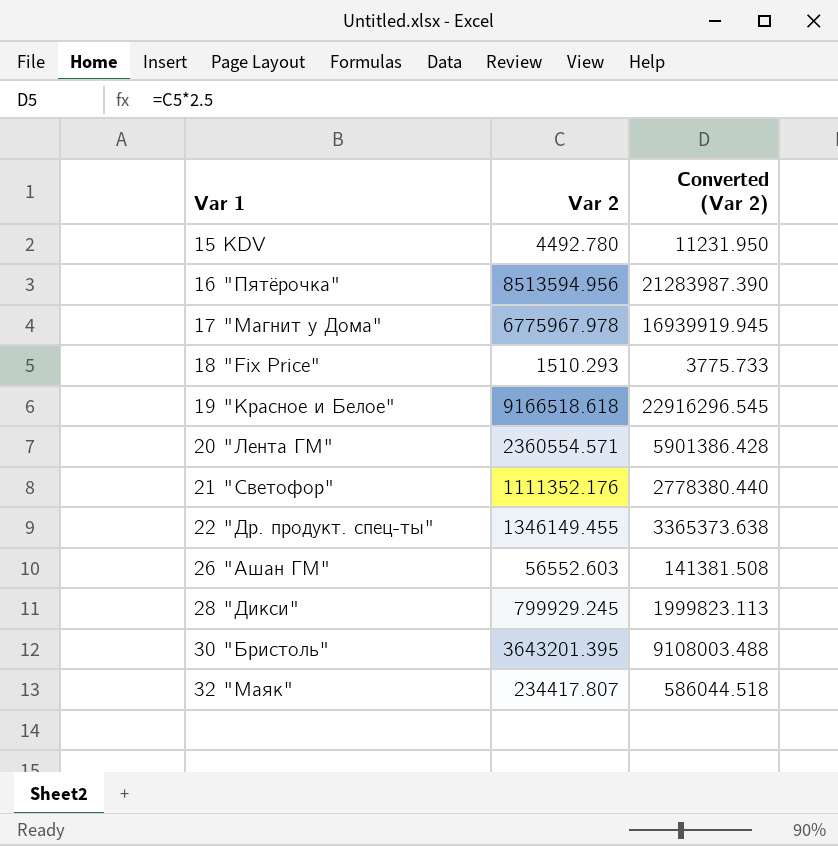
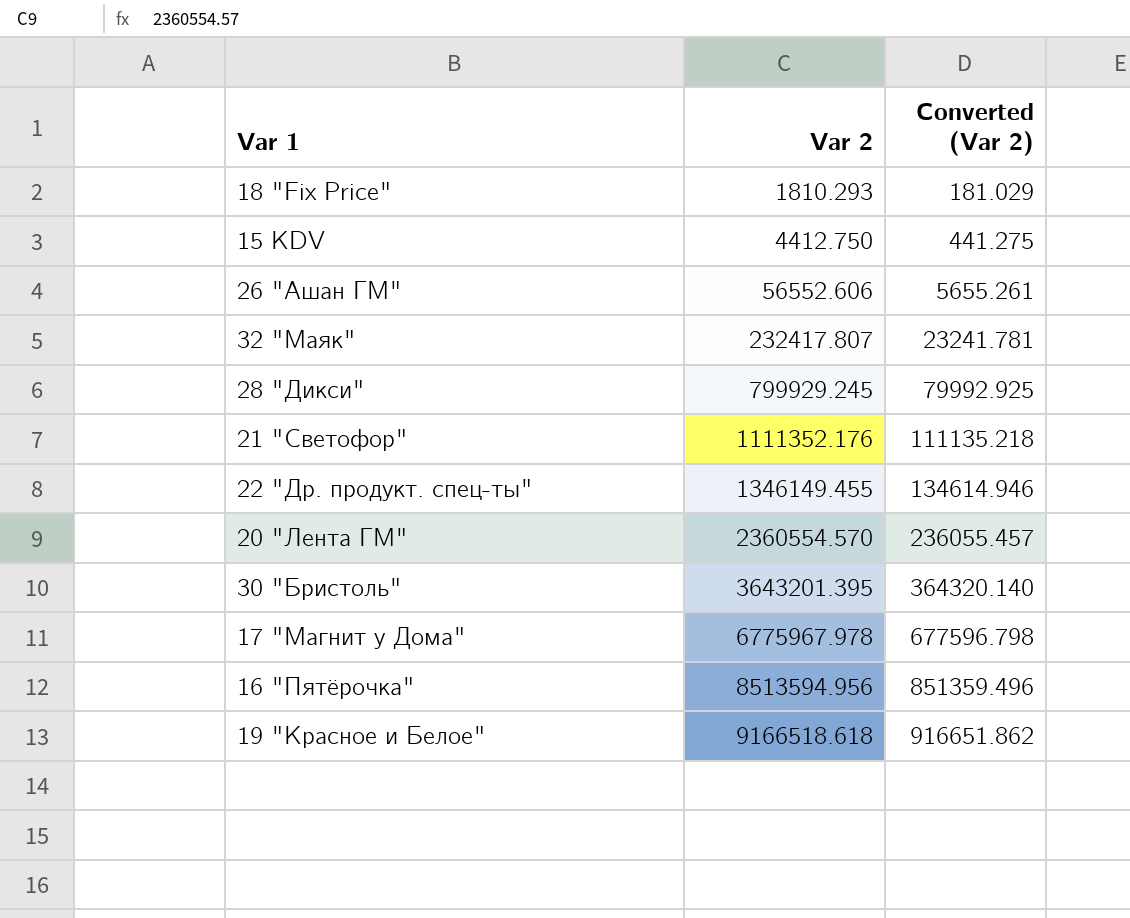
row order: Var 1 ascending -> Var 2 ascending
column Converted (Var 2) | formula: [Var 2] * 2.5 -> [Var 2] * 0.1
18 "Fix Price" | Var 2: 1510.293 -> 1810.293
15 KDV | Var 2: 4492.780 -> 4412.750
26 "Ашан ГМ" | Var 2: 56552.603 -> 56552.606
32 "Маяк" | Var 2: 234417.807 -> 232417.807
20 "Лента ГМ" | Var 2: 2360554.571 -> 2360554.570

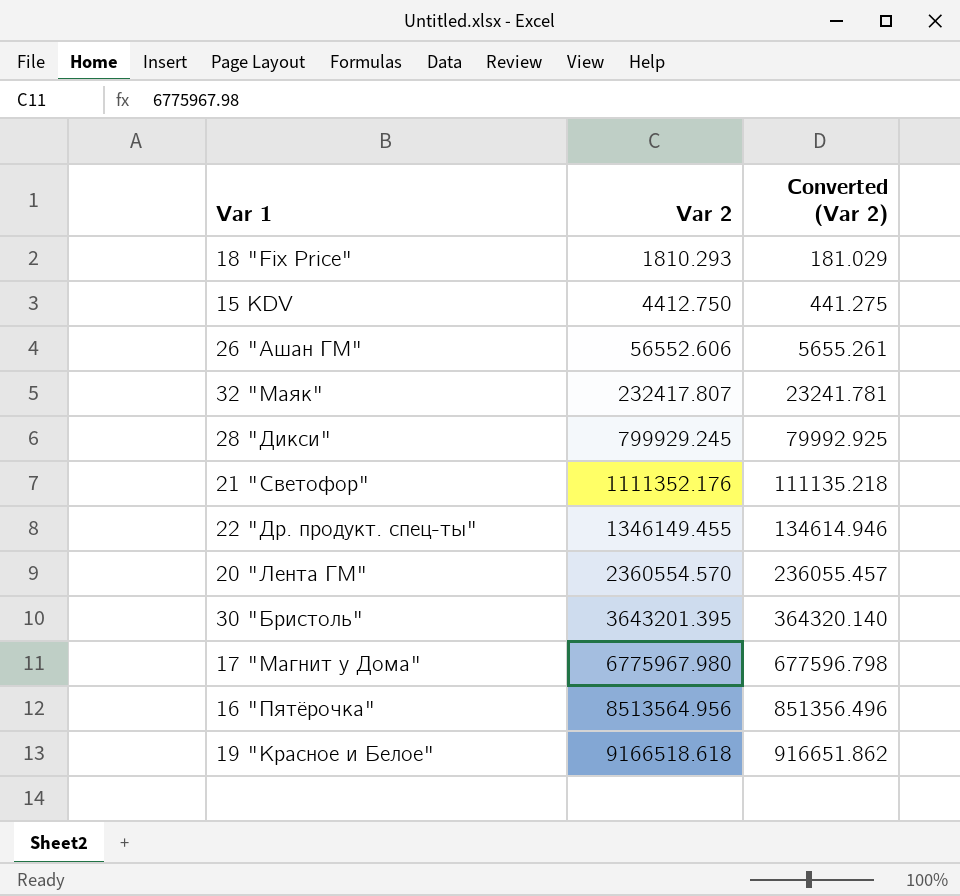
17 "Магнит у Дома" | Var 2: 6775967.978 -> 6775967.980
16 "Пятёрочка" | Var 2: 8513594.956 -> 8513564.956
16 "Пятёрочка" | Converted (Var 2): 851359.496 -> 851356.496

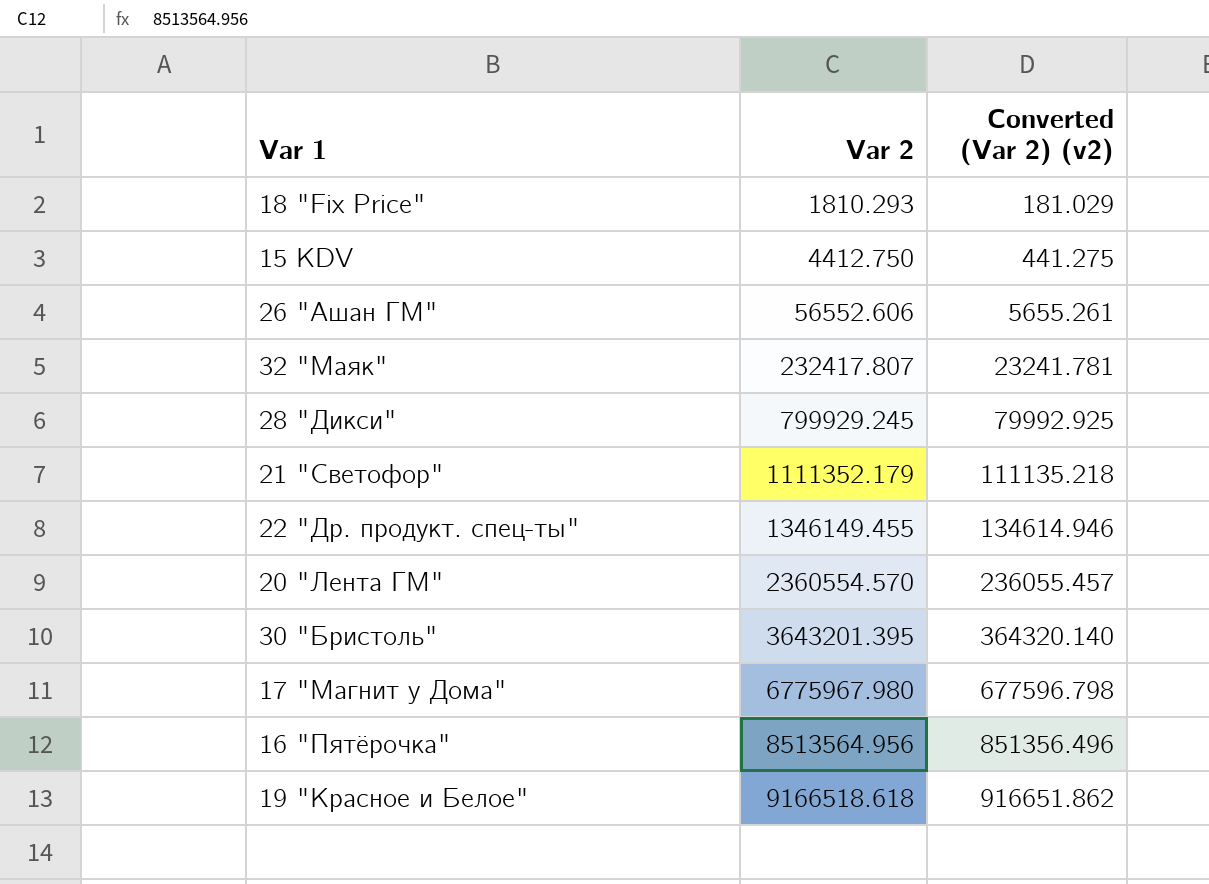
column name: Converted (Var 2) -> Converted (Var 2) (v2)
21 "Светофор" | Var 2: 1111352.176 -> 1111352.179

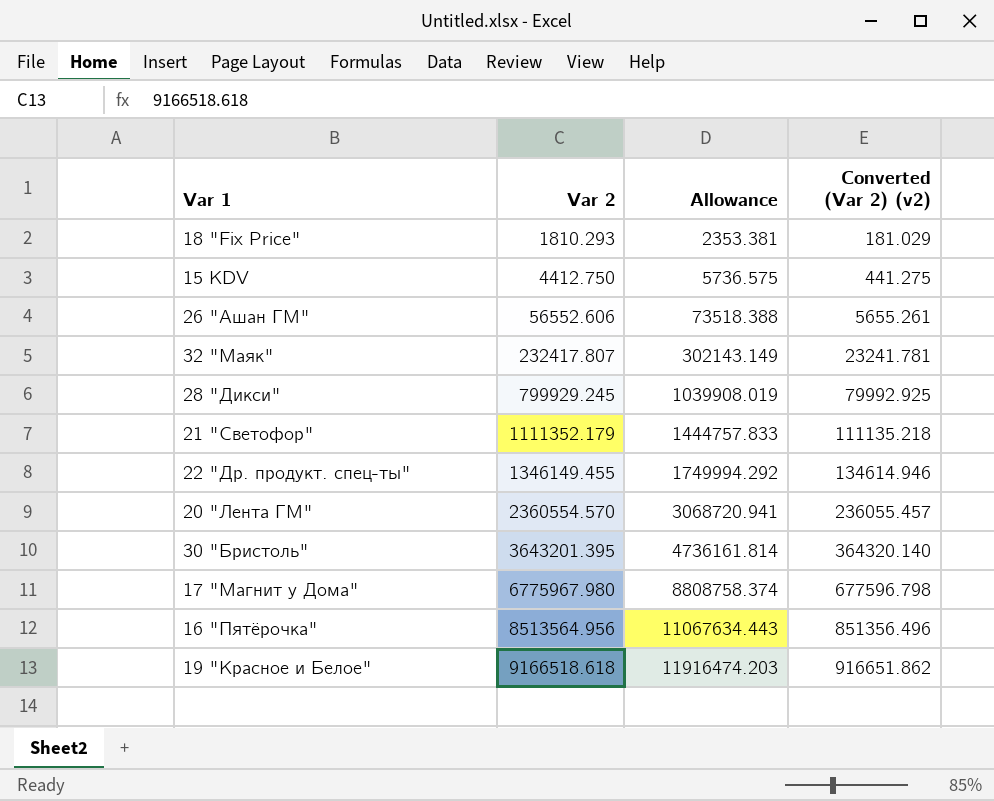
column Allowance | formula: none -> [Var 2] * 1.3

